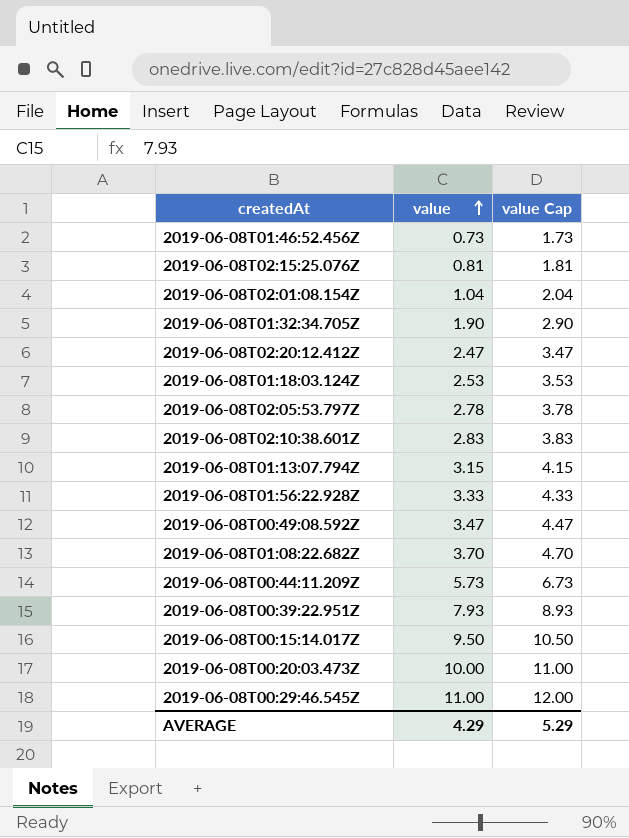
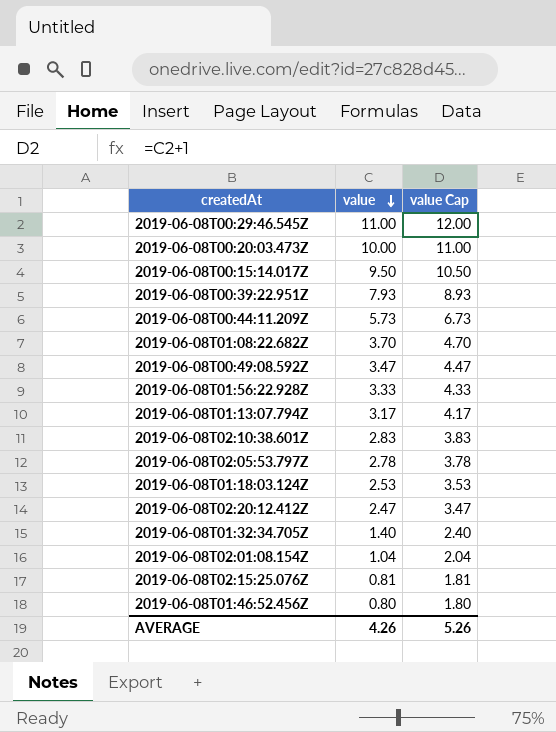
row order: value ascending -> value descending
2019-06-08T01:13:07.794Z | value: 3.15 -> 3.17
2019-06-08T01:13:07.794Z | value Cap: 4.15 -> 4.17
2019-06-08T01:32:34.705Z | value: 1.90 -> 1.40
2019-06-08T01:32:34.705Z | value Cap: 2.90 -> 2.40
2019-06-08T01:46:52.456Z | value: 0.73 -> 0.80
2019-06-08T01:46:52.456Z | value Cap: 1.73 -> 1.80
AVERAGE | value: 4.29 -> 4.26
AVERAGE | value Cap: 5.29 -> 5.26

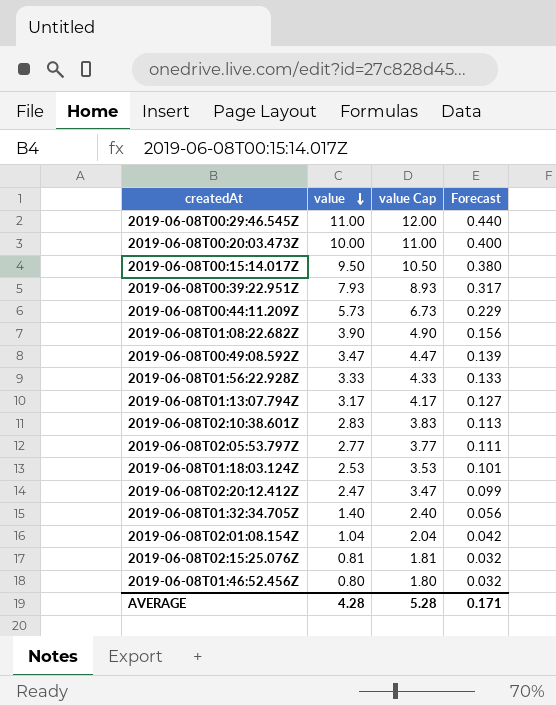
column Forecast | formula: none -> [value] * 0.04
2019-06-08T01:08:22.682Z | value: 3.70 -> 3.90
2019-06-08T01:08:22.682Z | value Cap: 4.70 -> 4.90
2019-06-08T02:05:53.797Z | value: 2.78 -> 2.77
2019-06-08T02:05:53.797Z | value Cap: 3.78 -> 3.77
AVERAGE | value: 4.26 -> 4.28
AVERAGE | value Cap: 5.26 -> 5.28

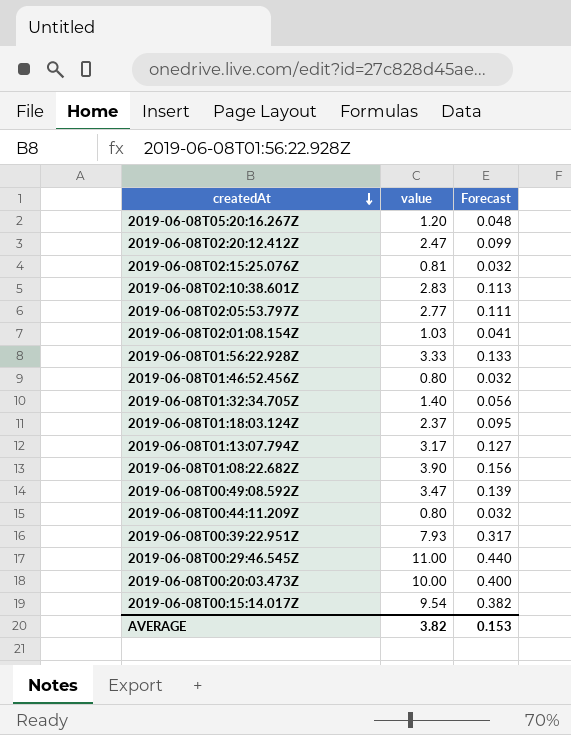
row order: value descending -> createdAt descending
column value Cap | formula: [value] + 1 -> none
row 2019-06-08T05:20:16.267Z: none -> 1.20 | 0.048
2019-06-08T02:01:08.154Z | value: 1.04 -> 1.03
2019-06-08T02:01:08.154Z | Forecast: 0.042 -> 0.041
2019-06-08T01:18:03.124Z | value: 2.53 -> 2.37
2019-06-08T01:18:03.124Z | Forecast: 0.101 -> 0.095
2019-06-08T00:44:11.209Z | value: 5.73 -> 0.80
2019-06-08T00:44:11.209Z | Forecast: 0.229 -> 0.032
2019-06-08T00:15:14.017Z | value: 9.50 -> 9.54
2019-06-08T00:15:14.017Z | Forecast: 0.380 -> 0.382
AVERAGE | value: 4.28 -> 3.82
AVERAGE | Forecast: 0.171 -> 0.153

